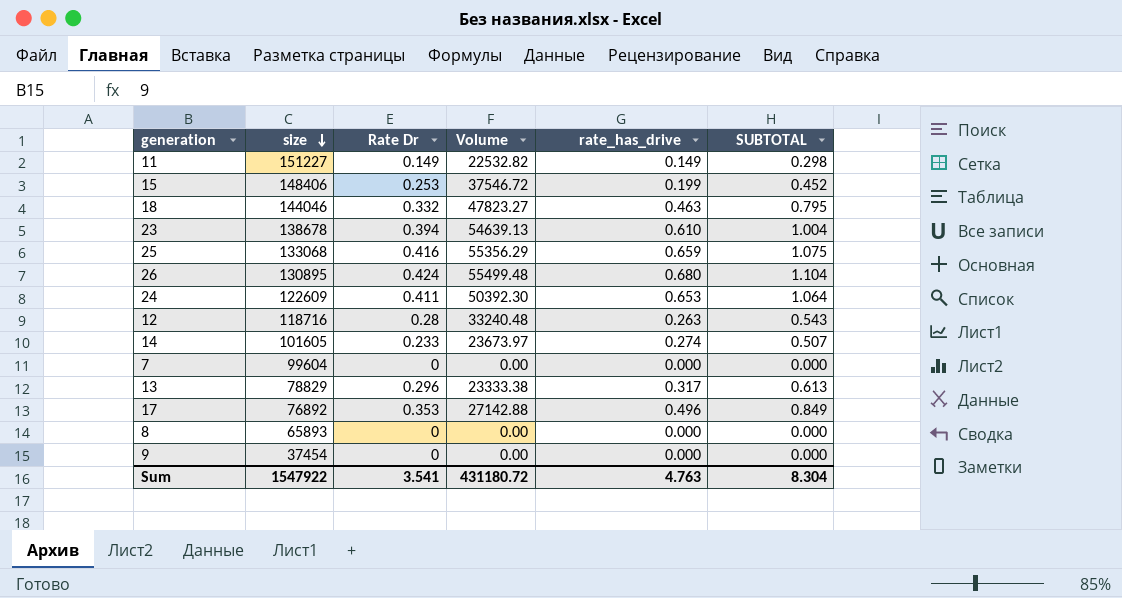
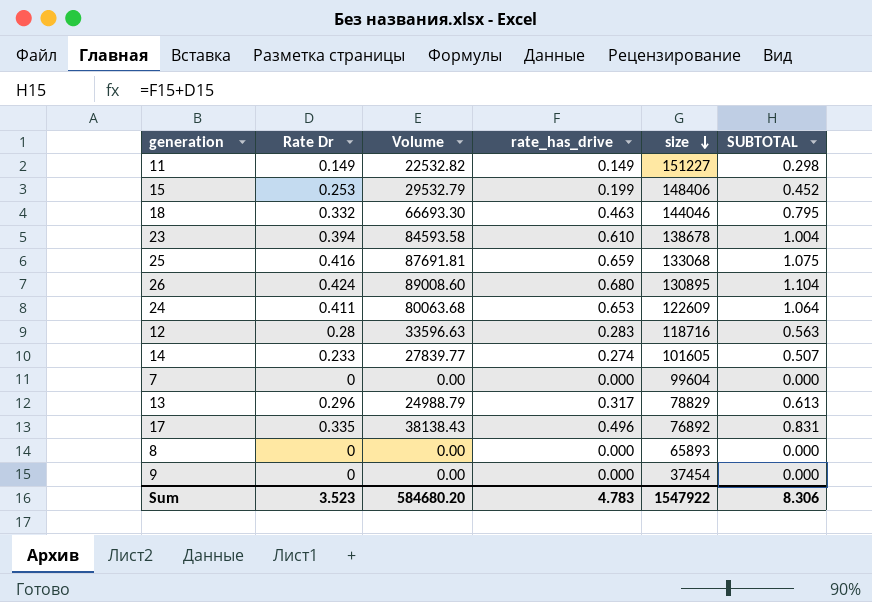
column Volume | formula: [size] * [Rate Dr] -> [rate_has_drive] * [size]
column size | position: 2 -> 5
12 | rate_has_drive: 0.263 -> 0.283
12 | SUBTOTAL: 0.543 -> 0.563
17 | Rate Dr: 0.353 -> 0.335
17 | SUBTOTAL: 0.849 -> 0.831
Sum | Rate Dr: 3.541 -> 3.523
Sum | Volume: 431180.72 -> 584680.20
Sum | rate_has_drive: 4.763 -> 4.783
Sum | SUBTOTAL: 8.304 -> 8.306

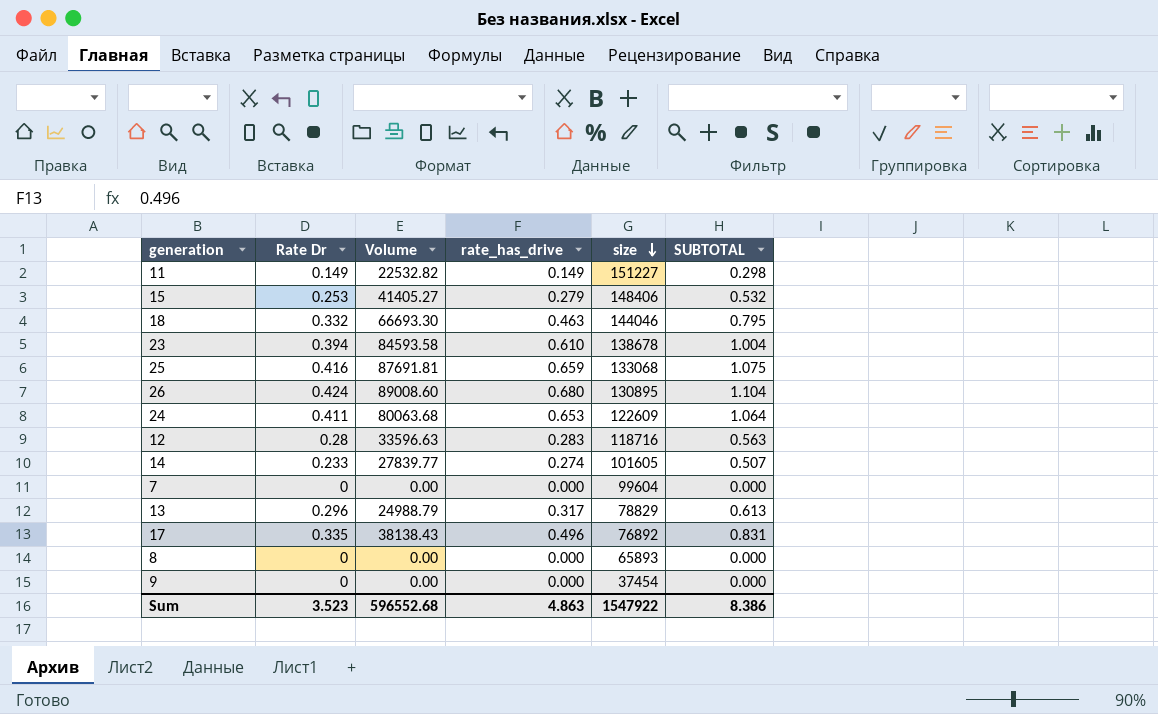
15 | Volume: 29532.79 -> 41405.27
15 | rate_has_drive: 0.199 -> 0.279
15 | SUBTOTAL: 0.452 -> 0.532
Sum | Volume: 584680.20 -> 596552.68
Sum | rate_has_drive: 4.783 -> 4.863
Sum | SUBTOTAL: 8.306 -> 8.386

